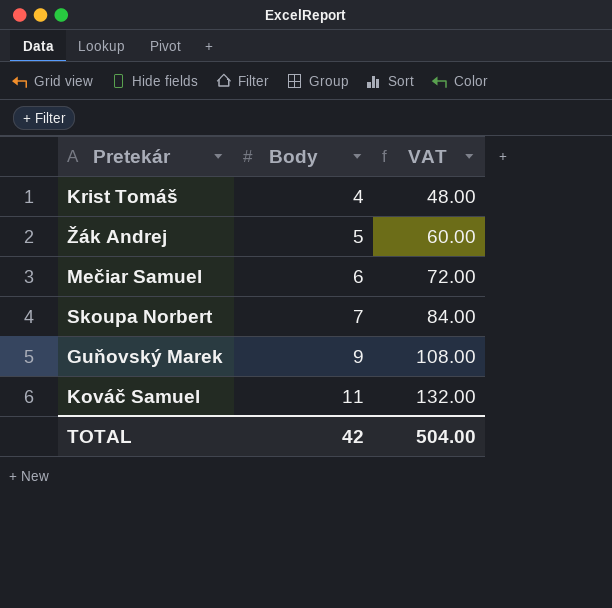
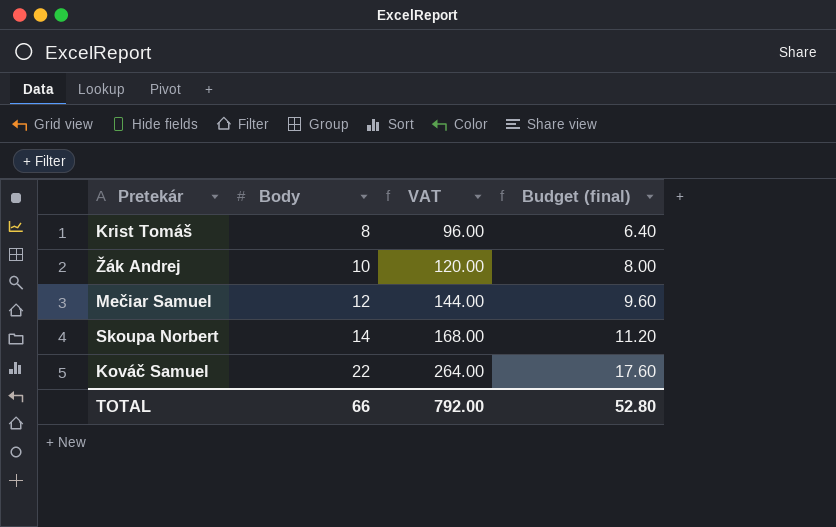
column Budget (final) | formula: none -> [Body] * 0.8
row Guňovský Marek: 9 | 108.00 -> none
Krist Tomáš | Body: 4 -> 8
Krist Tomáš | VAT: 48.00 -> 96.00
Žák Andrej | Body: 5 -> 10
Žák Andrej | VAT: 60.00 -> 120.00
Mečiar Samuel | Body: 6 -> 12
Mečiar Samuel | VAT: 72.00 -> 144.00
Skoupa Norbert | Body: 7 -> 14
Skoupa Norbert | VAT: 84.00 -> 168.00
Kováč Samuel | Body: 11 -> 22
Kováč Samuel | VAT: 132.00 -> 264.00
TOTAL | Body: 42 -> 66
TOTAL | VAT: 504.00 -> 792.00

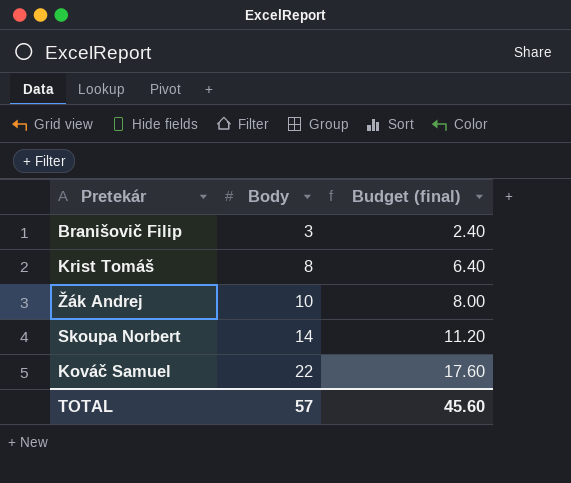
column VAT | formula: [Body] * 12 -> none
row Mečiar Samuel: 12 | 144.00 | 9.60 -> none
row Branišovič Filip: none -> 3 | 2.40
TOTAL | Body: 66 -> 57
TOTAL | Budget (final): 52.80 -> 45.60

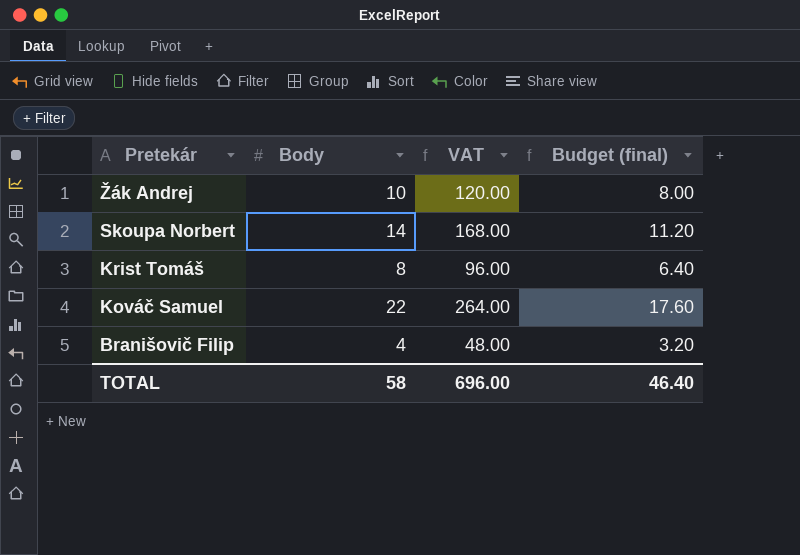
row order: Body ascending -> Pretekár descending
column VAT | formula: none -> [Body] * 12
Branišovič Filip | Body: 3 -> 4
Branišovič Filip | Budget (final): 2.40 -> 3.20
TOTAL | Body: 57 -> 58
TOTAL | Budget (final): 45.60 -> 46.40

